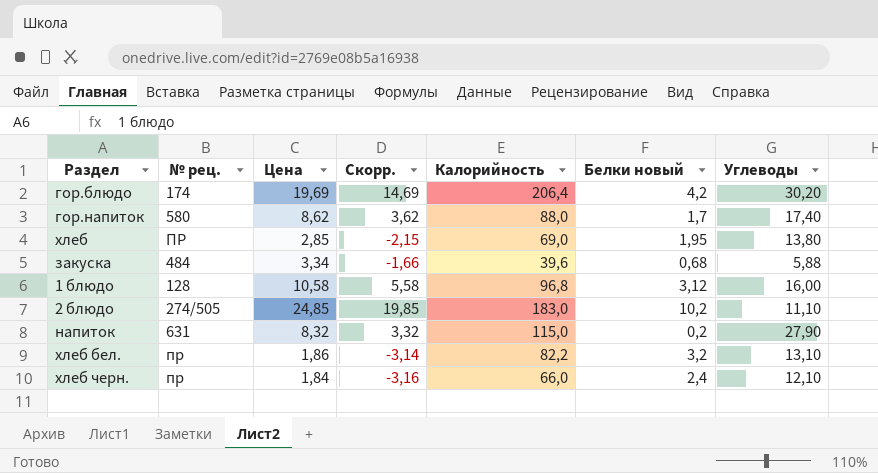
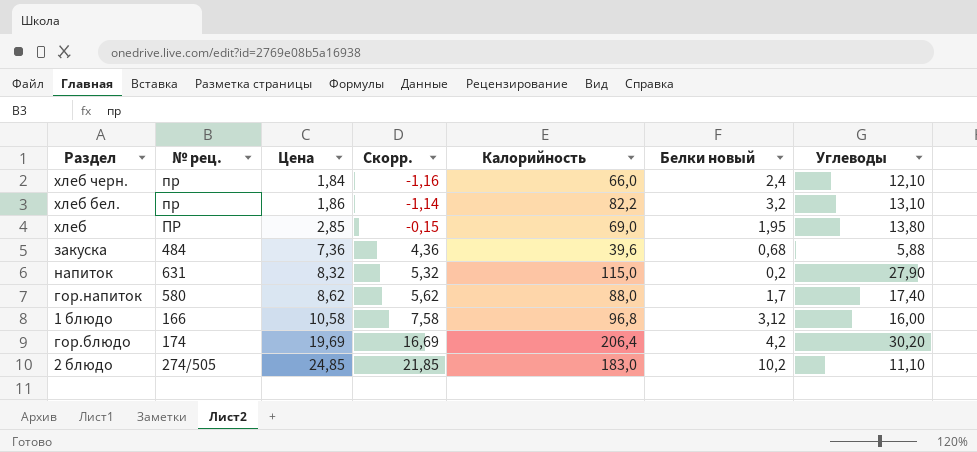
row order: none -> Цена ascending
column Скорр. | formula: [Цена] - 5 -> [Цена] - 3
закуска | Цена: 3,34 -> 7,36
1 блюдо | № рец.: 128 -> 166

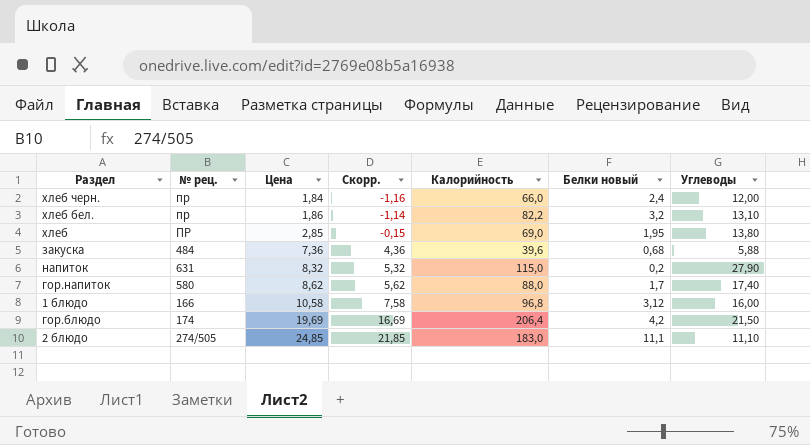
хлеб черн. | Углеводы: 12,10 -> 12,00
гор.блюдо | Углеводы: 30,20 -> 21,50
2 блюдо | Белки новый: 10,2 -> 11,1

